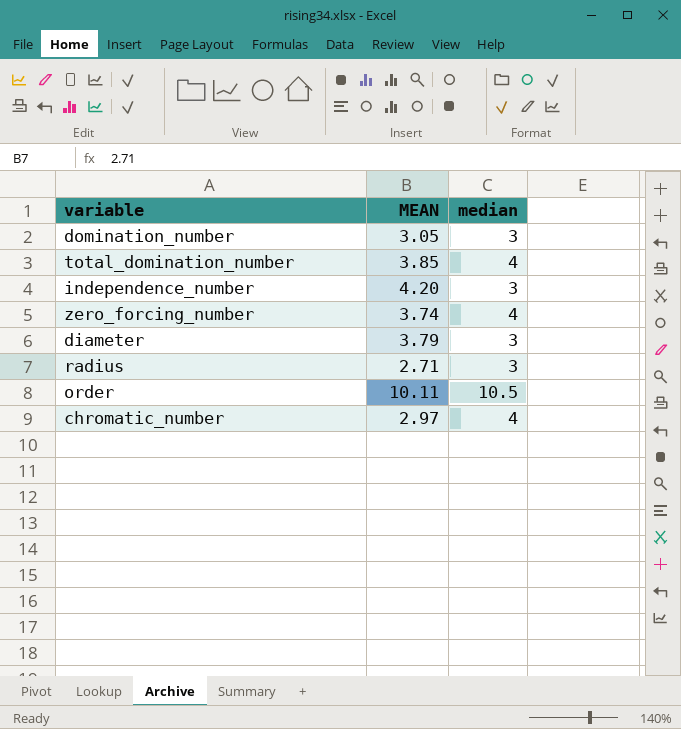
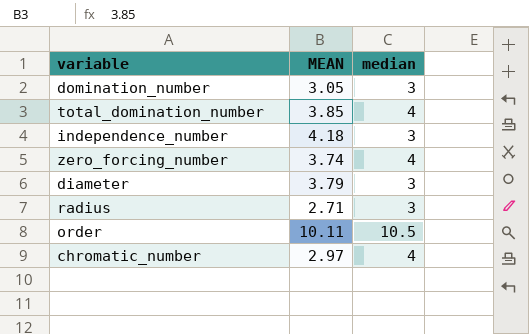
independence_number | MEAN: 4.20 -> 4.18

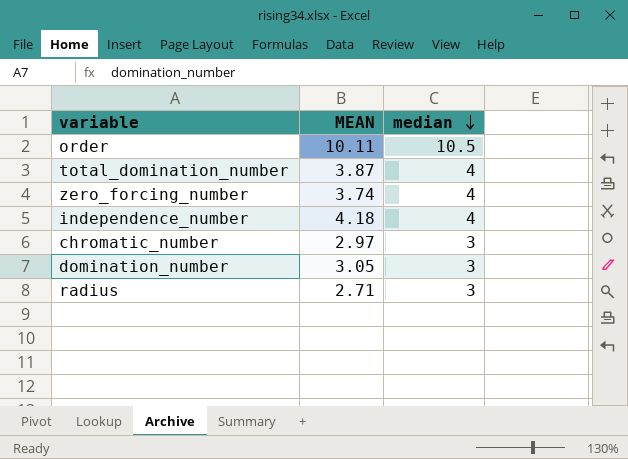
row order: none -> median descending
row diameter: 3.79 | 3 -> none
total_domination_number | MEAN: 3.85 -> 3.87
independence_number | median: 3 -> 4
chromatic_number | median: 4 -> 3

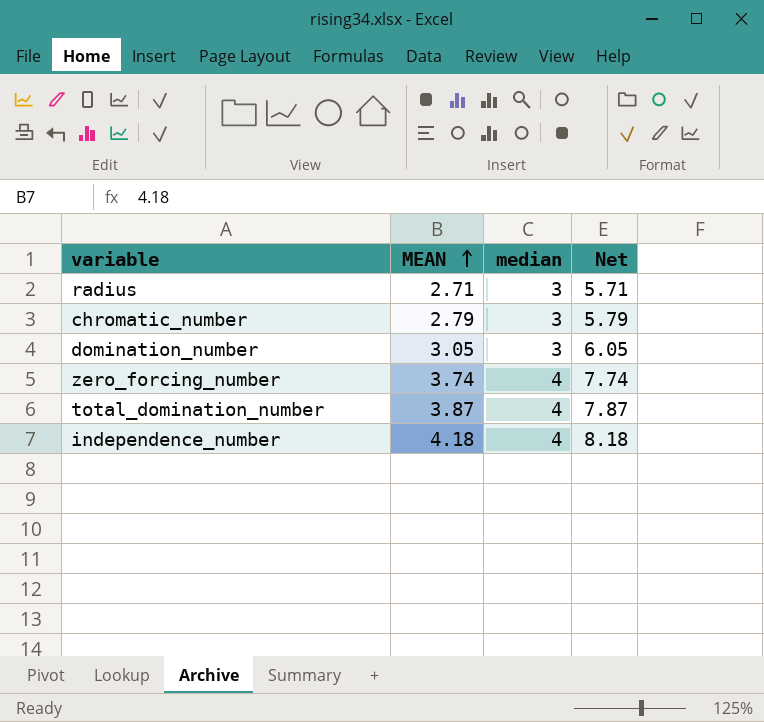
row order: median descending -> MEAN ascending
column Net | formula: none -> [MEAN] + [median]
row order: 10.11 | 10.5 -> none
chromatic_number | MEAN: 2.97 -> 2.79

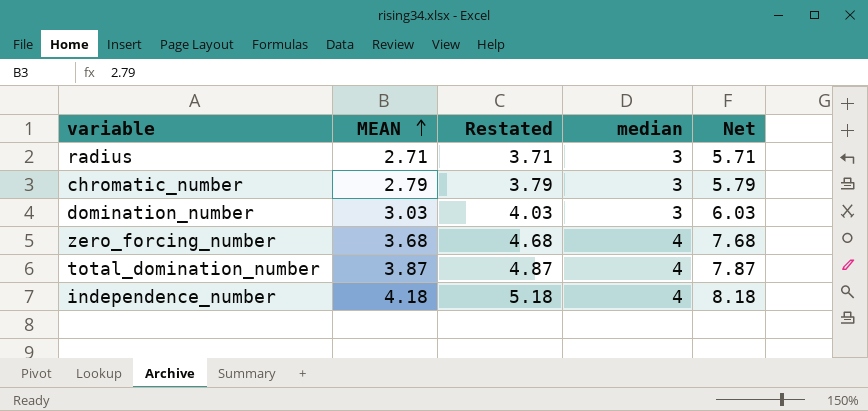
column Restated | formula: none -> [MEAN] + 1
domination_number | MEAN: 3.05 -> 3.03
domination_number | Net: 6.05 -> 6.03
zero_forcing_number | MEAN: 3.74 -> 3.68
zero_forcing_number | Net: 7.74 -> 7.68

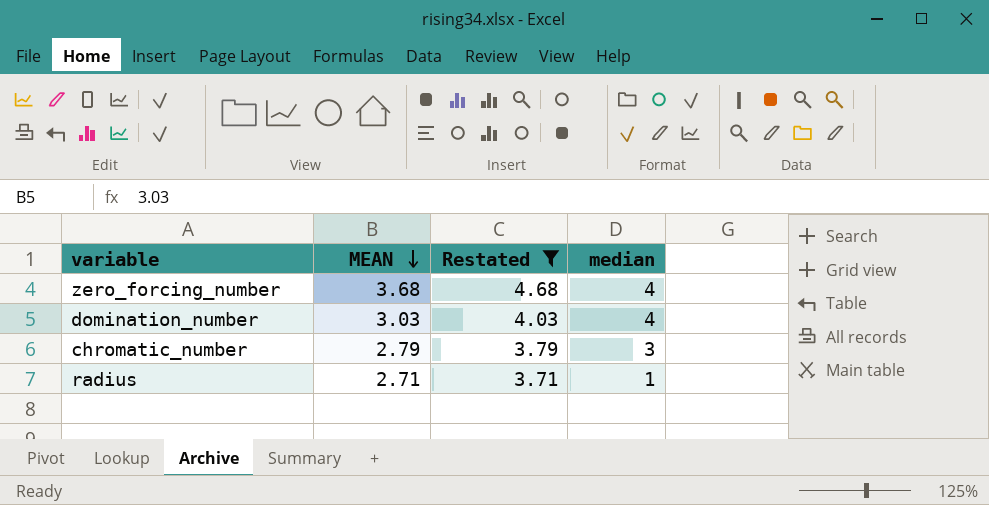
filter: none -> Restated <= 4.68
row order: MEAN ascending -> MEAN descending
column Net | formula: [MEAN] + [median] -> none
domination_number | median: 3 -> 4
radius | median: 3 -> 1

